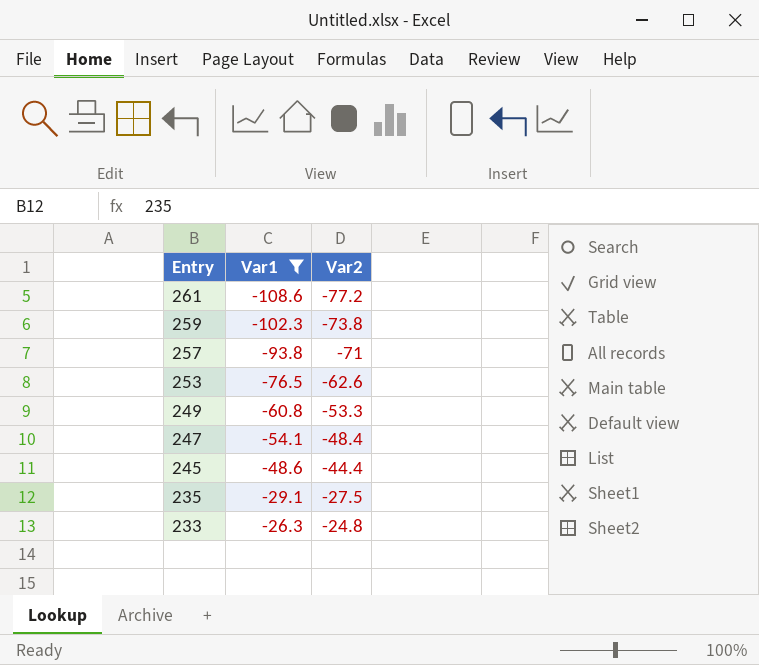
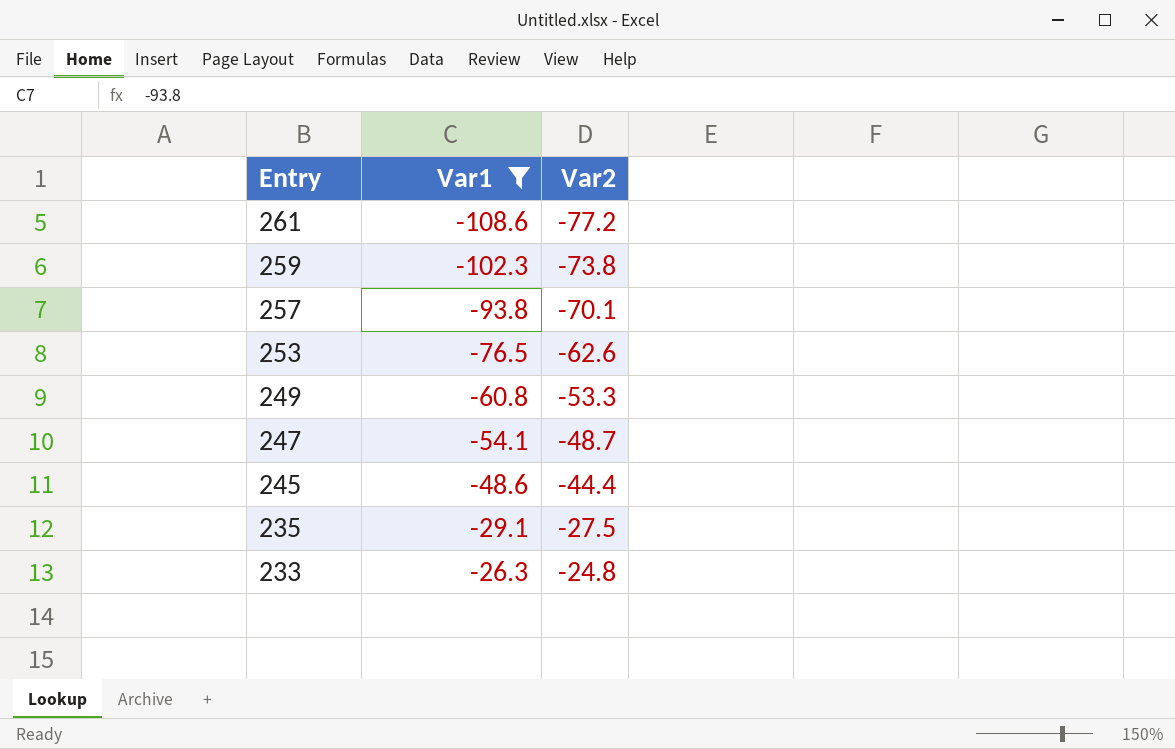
257 | Var2: -71 -> -70.1
247 | Var2: -48.4 -> -48.7

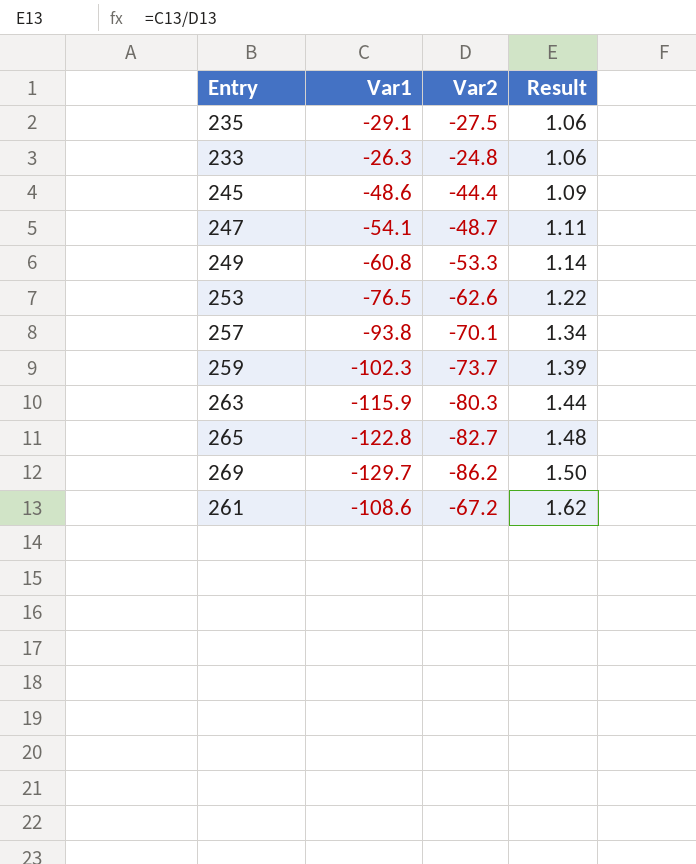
filter: Var1 >= -108.6 -> none
row order: Entry descending -> Result ascending
column Result | formula: none -> [Var1] / [Var2]
259 | Var2: -73.8 -> -73.7
261 | Var2: -77.2 -> -67.2

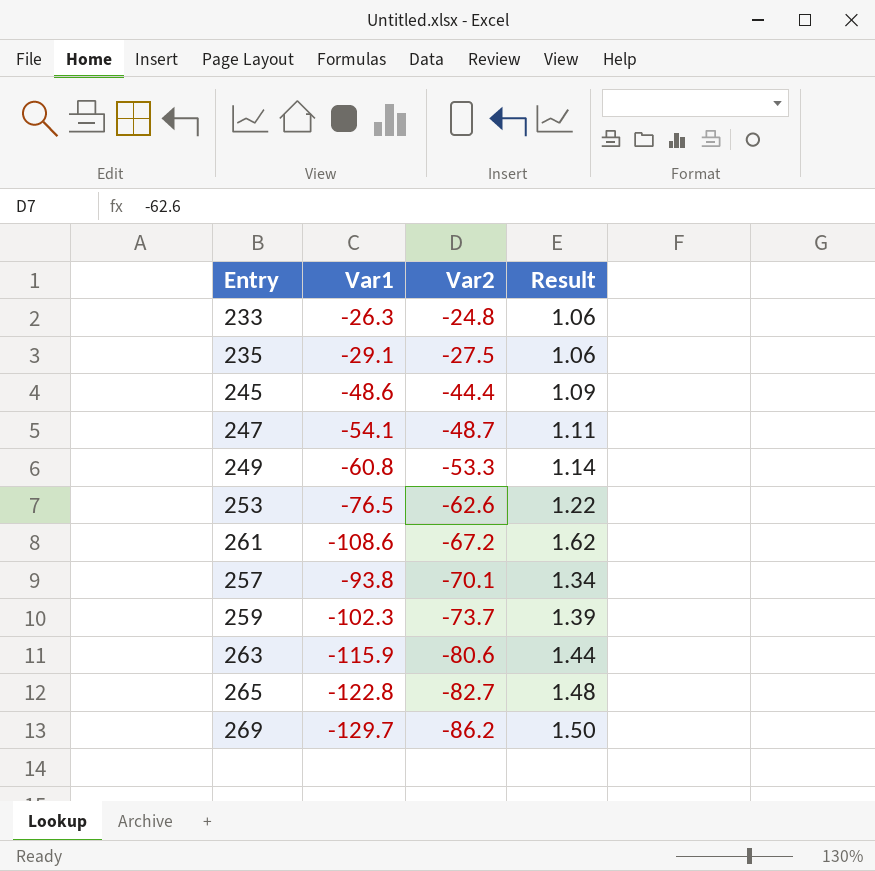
row order: Result ascending -> Var2 descending
263 | Var2: -80.3 -> -80.6

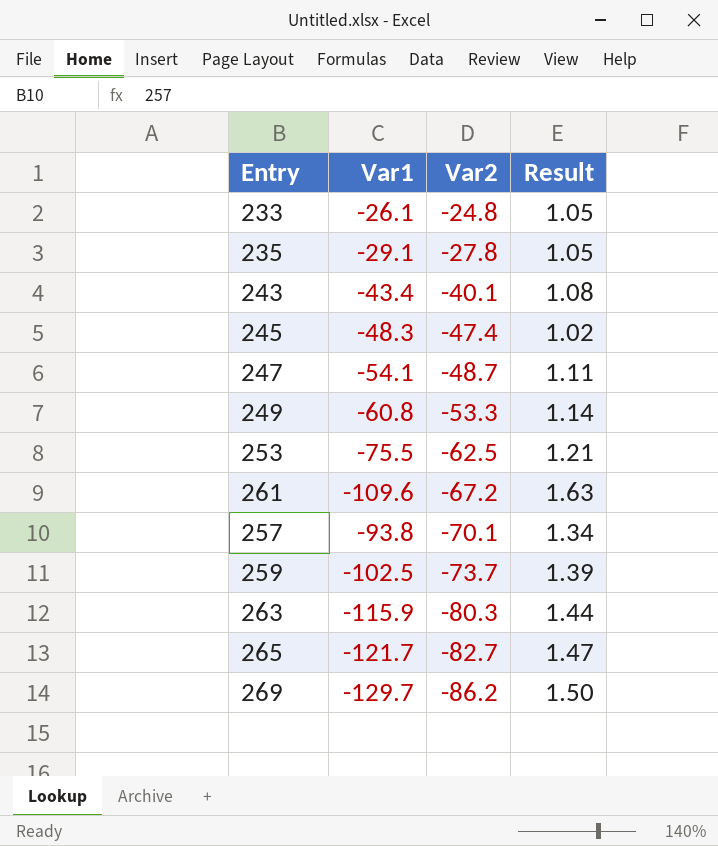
233 | Var1: -26.3 -> -26.1
233 | Result: 1.06 -> 1.05
235 | Var2: -27.5 -> -27.8
235 | Result: 1.06 -> 1.05
row 243: none -> -43.4 | -40.1 | 1.08
245 | Var1: -48.6 -> -48.3
245 | Var2: -44.4 -> -47.4
245 | Result: 1.09 -> 1.02
253 | Var1: -76.5 -> -75.5
253 | Var2: -62.6 -> -62.5
253 | Result: 1.22 -> 1.21
261 | Var1: -108.6 -> -109.6
261 | Result: 1.62 -> 1.63
259 | Var1: -102.3 -> -102.5
263 | Var2: -80.6 -> -80.3
265 | Var1: -122.8 -> -121.7
265 | Result: 1.48 -> 1.47

